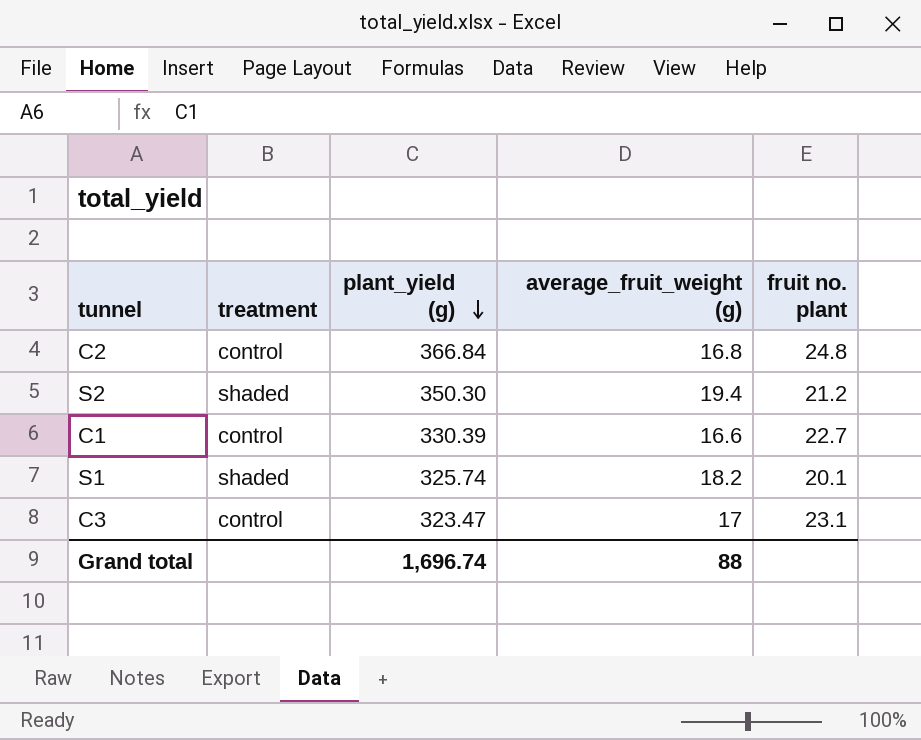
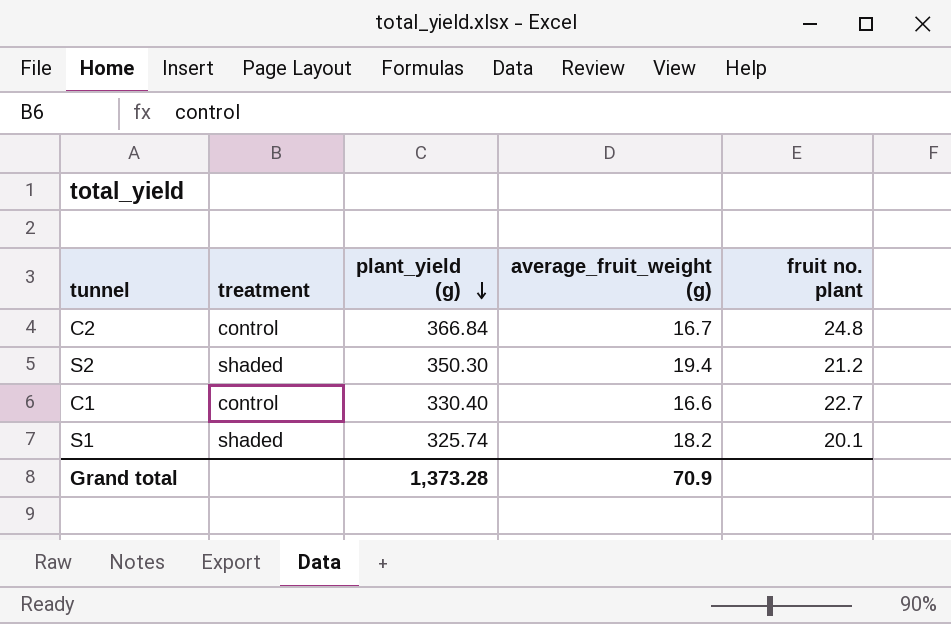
row C3: control | 323.47 | 17 | 23.1 -> none
C2 | average_fruit_weight (g): 16.8 -> 16.7
C1 | plant_yield (g): 330.39 -> 330.40
Grand total | plant_yield (g): 1,696.74 -> 1,373.28
Grand total | average_fruit_weight (g): 88 -> 70.9

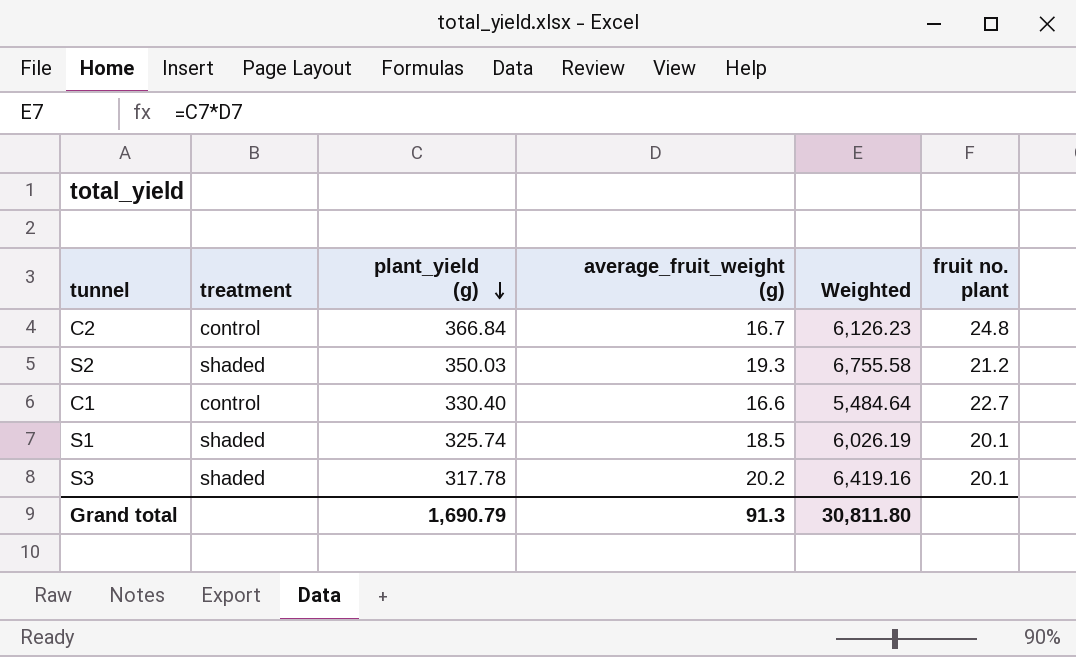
column Weighted | formula: none -> [plant_yield (g)] * [average_fruit_weight (g)]
S2 | plant_yield (g): 350.30 -> 350.03
S2 | average_fruit_weight (g): 19.4 -> 19.3
S1 | average_fruit_weight (g): 18.2 -> 18.5
row S3: none -> shaded | 317.78 | 20.2 | 6,419.16 | 20.1
Grand total | plant_yield (g): 1,373.28 -> 1,690.79
Grand total | average_fruit_weight (g): 70.9 -> 91.3

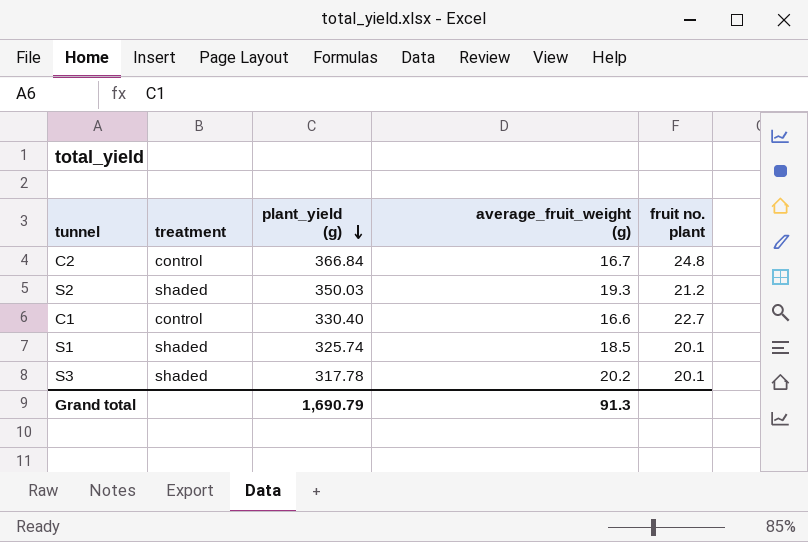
column Weighted | formula: [plant_yield (g)] * [average_fruit_weight (g)] -> none

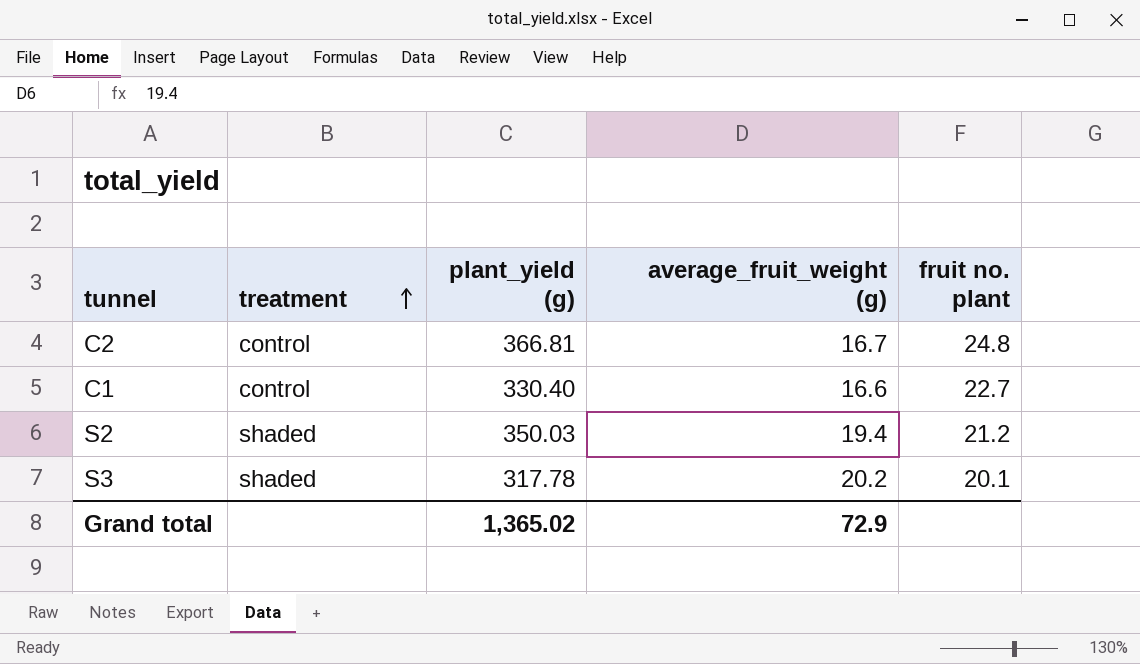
row order: plant_yield (g) descending -> treatment ascending
row S1: shaded | 325.74 | 18.5 | 20.1 -> none
C2 | plant_yield (g): 366.84 -> 366.81
S2 | average_fruit_weight (g): 19.3 -> 19.4
Grand total | plant_yield (g): 1,690.79 -> 1,365.02
Grand total | average_fruit_weight (g): 91.3 -> 72.9

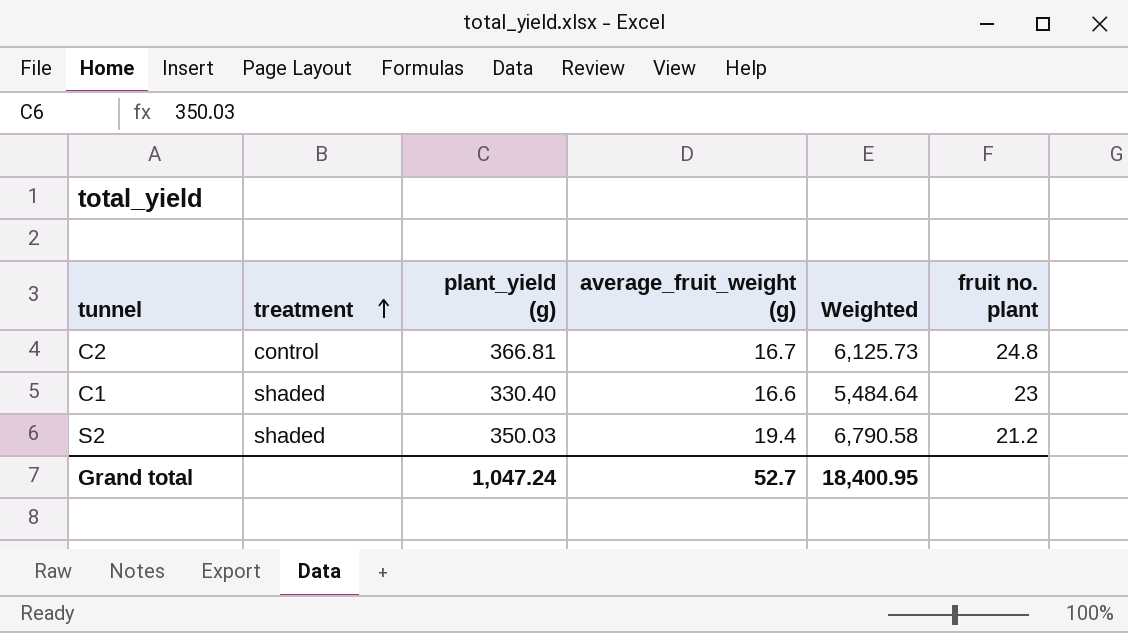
column Weighted | formula: none -> [plant_yield (g)] * [average_fruit_weight (g)]
row S3: shaded | 317.78 | 20.2 | 20.1 -> none
C1 | treatment: control -> shaded
C1 | fruit no. plant: 22.7 -> 23
Grand total | plant_yield (g): 1,365.02 -> 1,047.24
Grand total | average_fruit_weight (g): 72.9 -> 52.7

